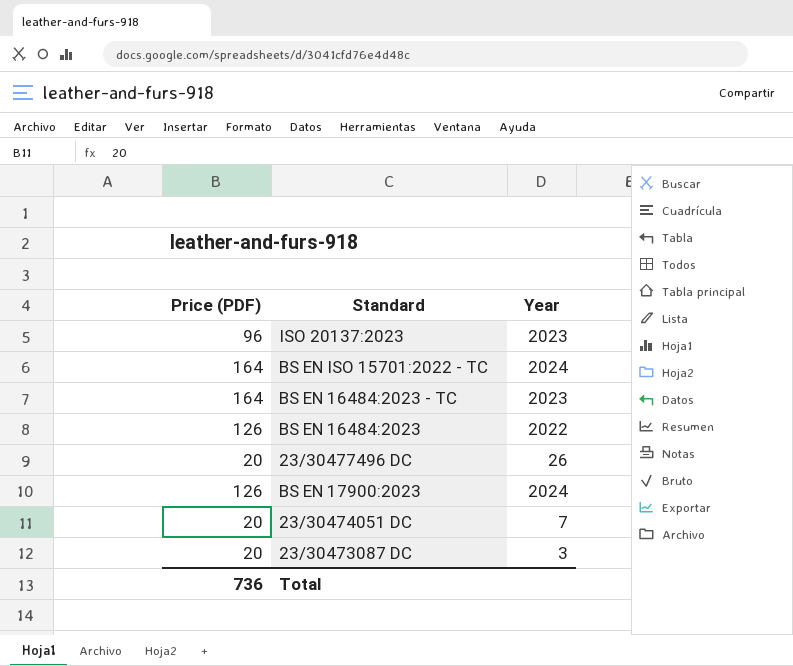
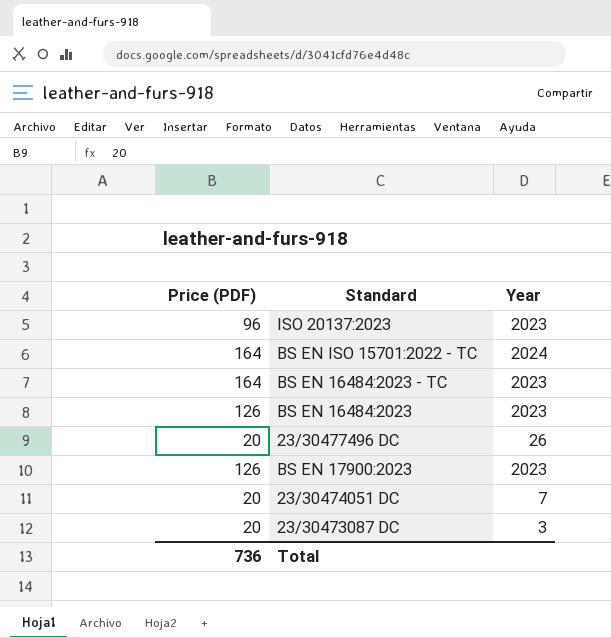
BS EN 16484:2023 | Year: 2022 -> 2023
BS EN 17900:2023 | Year: 2024 -> 2023

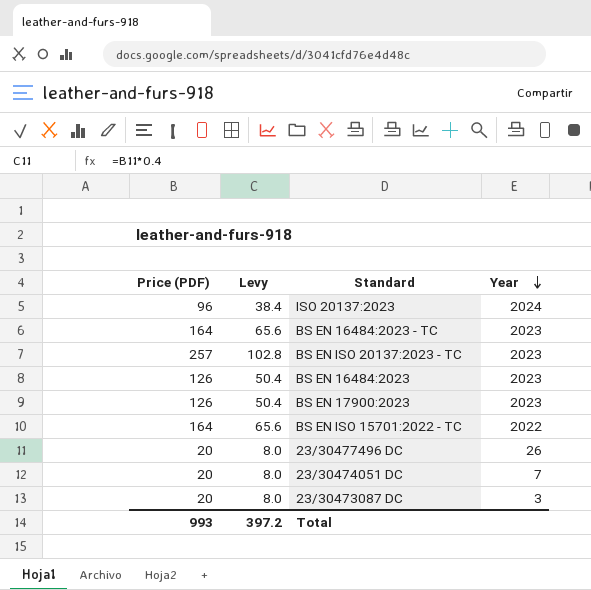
row order: none -> Year descending
column Levy | formula: none -> [Price (PDF)] * 0.4
ISO 20137:2023 | Year: 2023 -> 2024
row BS EN ISO 20137:2023 - TC: none -> 257 | 102.8 | 2023
BS EN ISO 15701:2022 - TC | Year: 2024 -> 2022
Total | Price (PDF): 736 -> 993

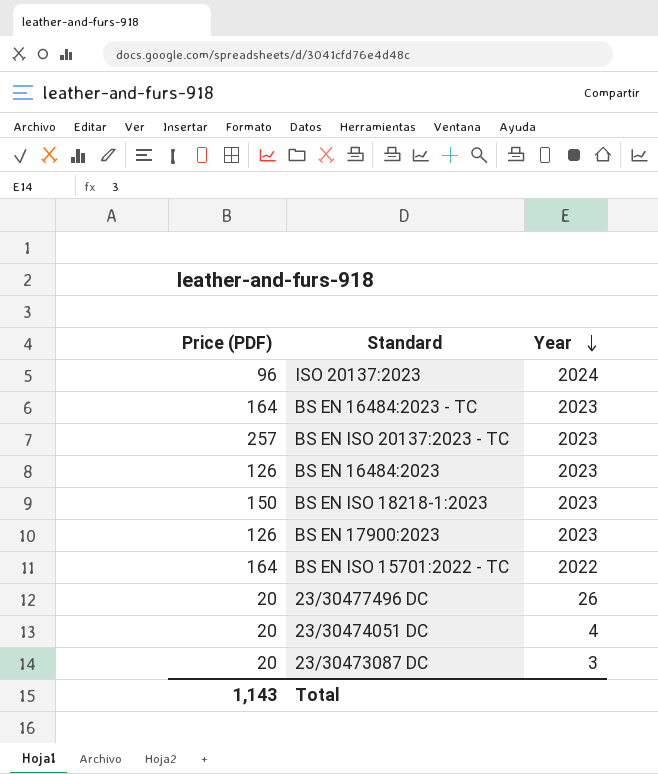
column Levy | formula: [Price (PDF)] * 0.4 -> none
row BS EN ISO 18218-1:2023: none -> 150 | 2023
23/30474051 DC | Year: 7 -> 4
Total | Price (PDF): 993 -> 1,143

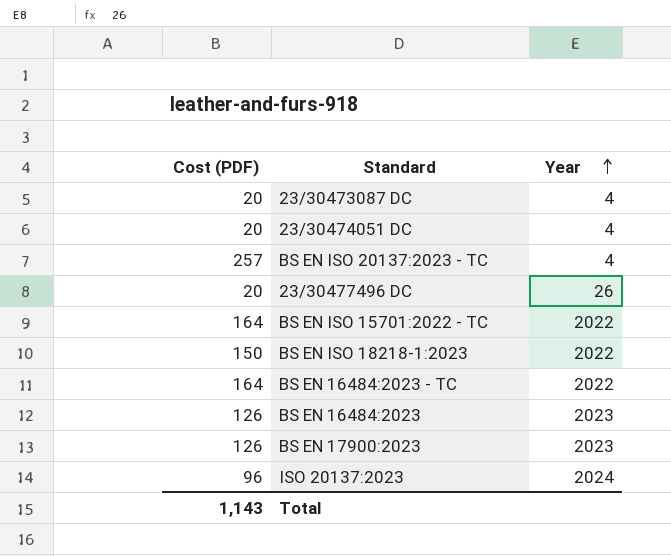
row order: Year descending -> Year ascending
column name: Price (PDF) -> Cost (PDF)
23/30473087 DC | Year: 3 -> 4
BS EN ISO 20137:2023 - TC | Year: 2023 -> 4
BS EN ISO 18218-1:2023 | Year: 2023 -> 2022
BS EN 16484:2023 - TC | Year: 2023 -> 2022

